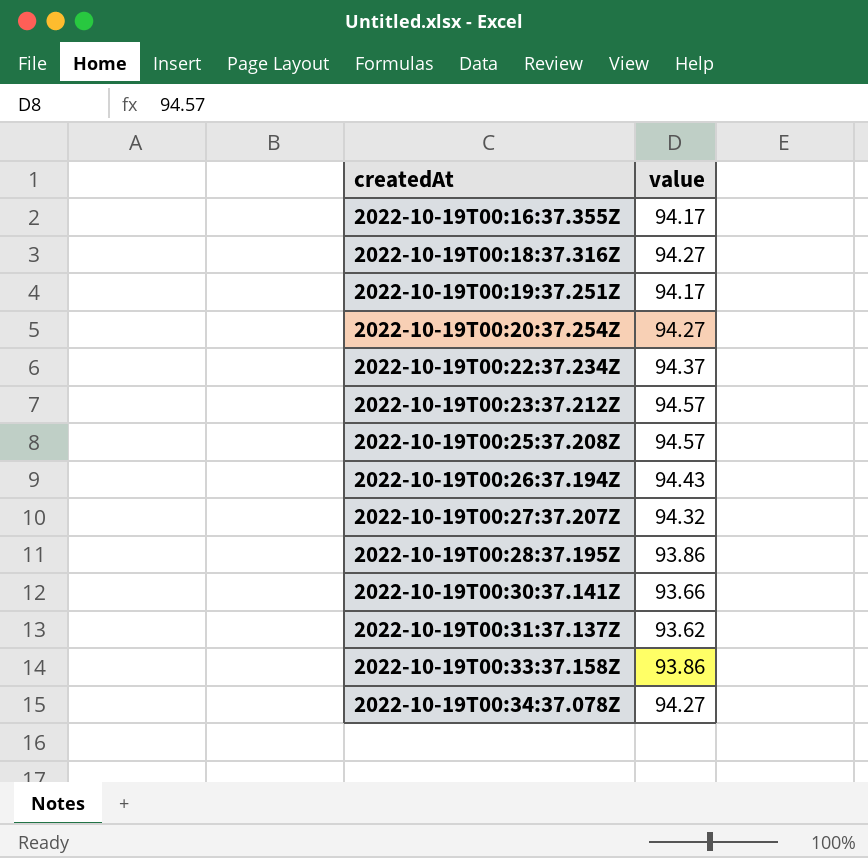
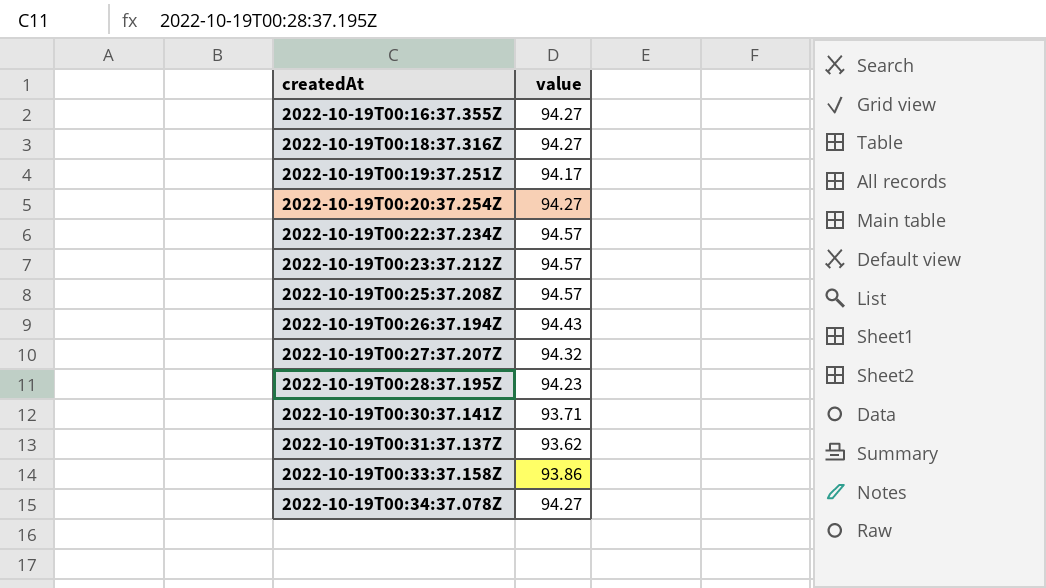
2022-10-19T00:16:37.355Z | value: 94.17 -> 94.27
2022-10-19T00:22:37.234Z | value: 94.37 -> 94.57
2022-10-19T00:28:37.195Z | value: 93.86 -> 94.23
2022-10-19T00:30:37.141Z | value: 93.66 -> 93.71

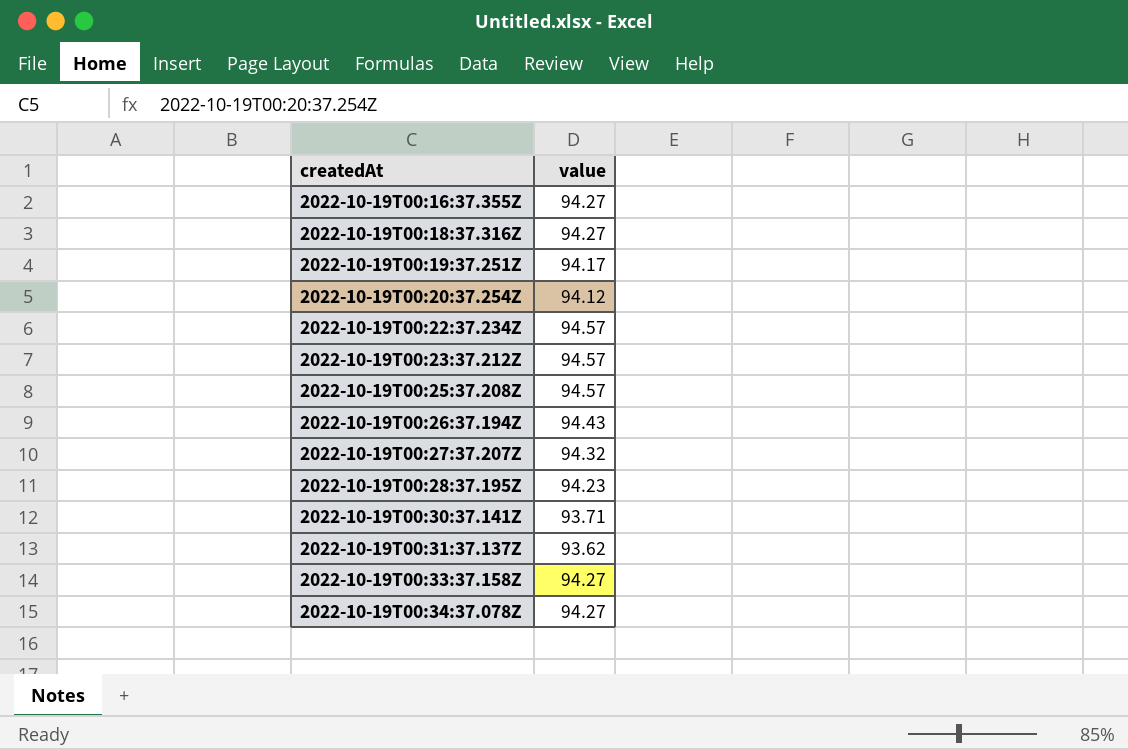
2022-10-19T00:20:37.254Z | value: 94.27 -> 94.12
2022-10-19T00:33:37.158Z | value: 93.86 -> 94.27

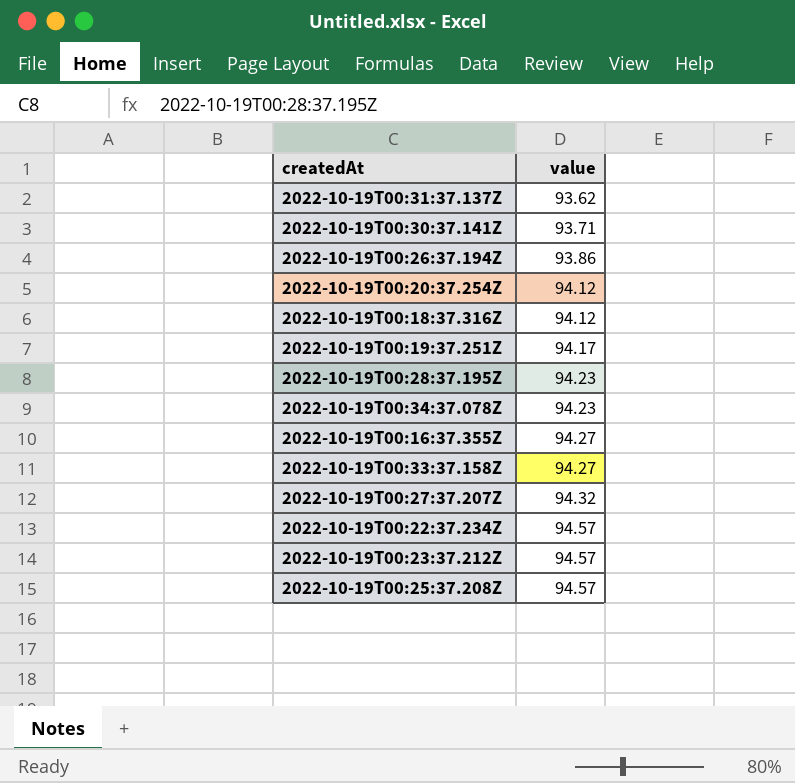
row order: createdAt ascending -> value ascending
2022-10-19T00:26:37.194Z | value: 94.43 -> 93.86
2022-10-19T00:18:37.316Z | value: 94.27 -> 94.12
2022-10-19T00:34:37.078Z | value: 94.27 -> 94.23

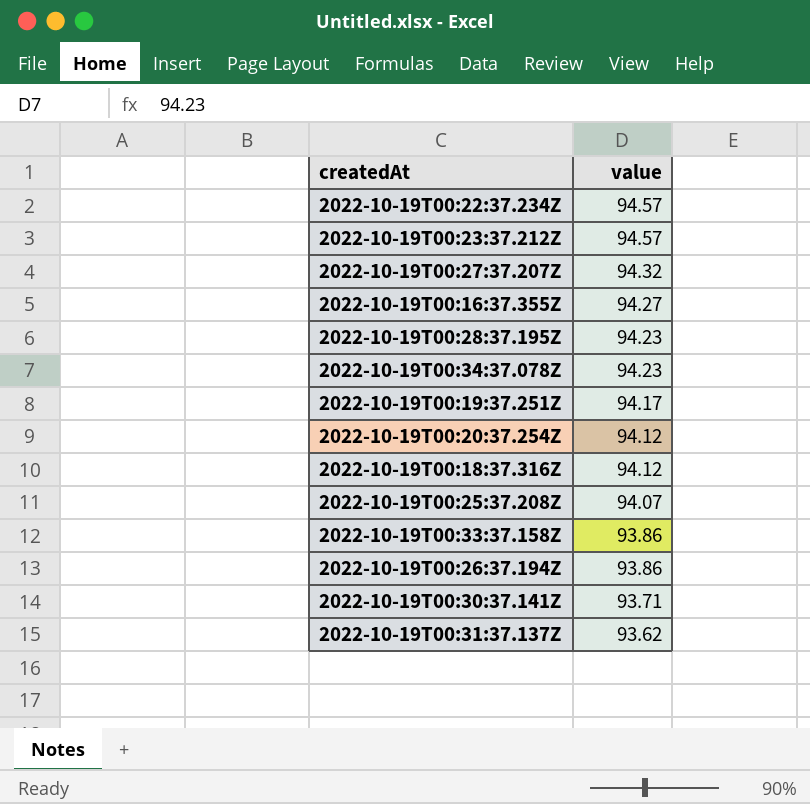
row order: value ascending -> value descending
2022-10-19T00:25:37.208Z | value: 94.57 -> 94.07
2022-10-19T00:33:37.158Z | value: 94.27 -> 93.86

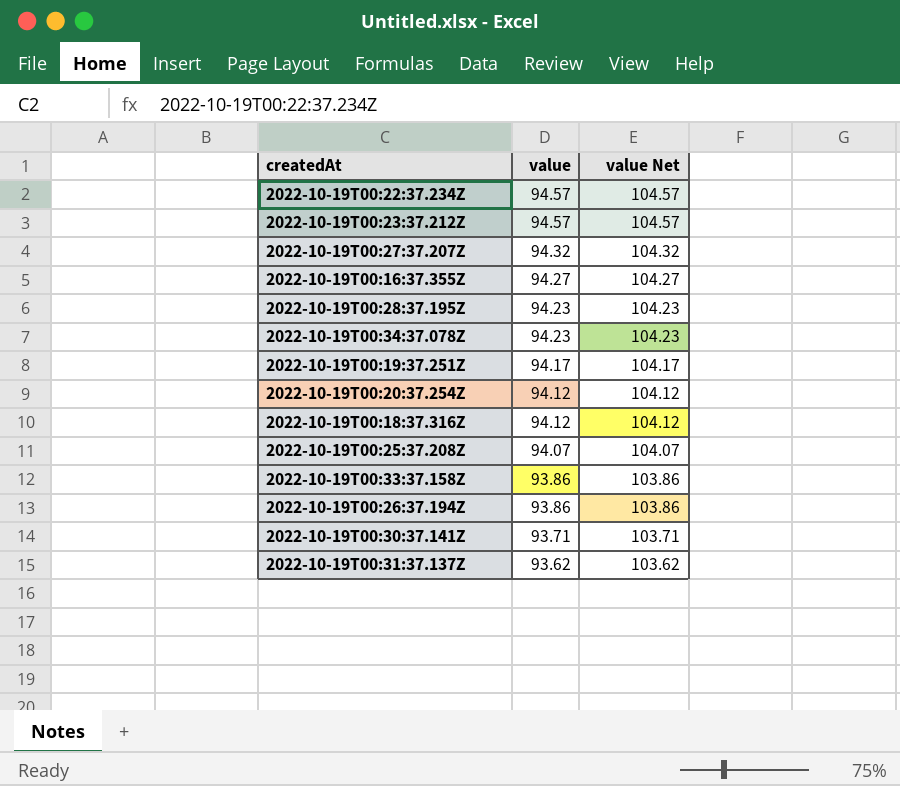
column value Net | formula: none -> [value] + 10

